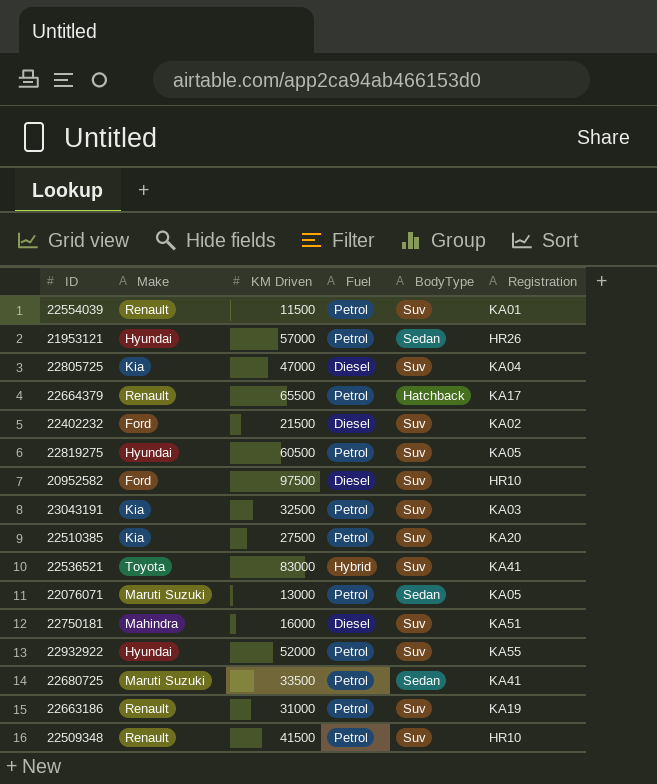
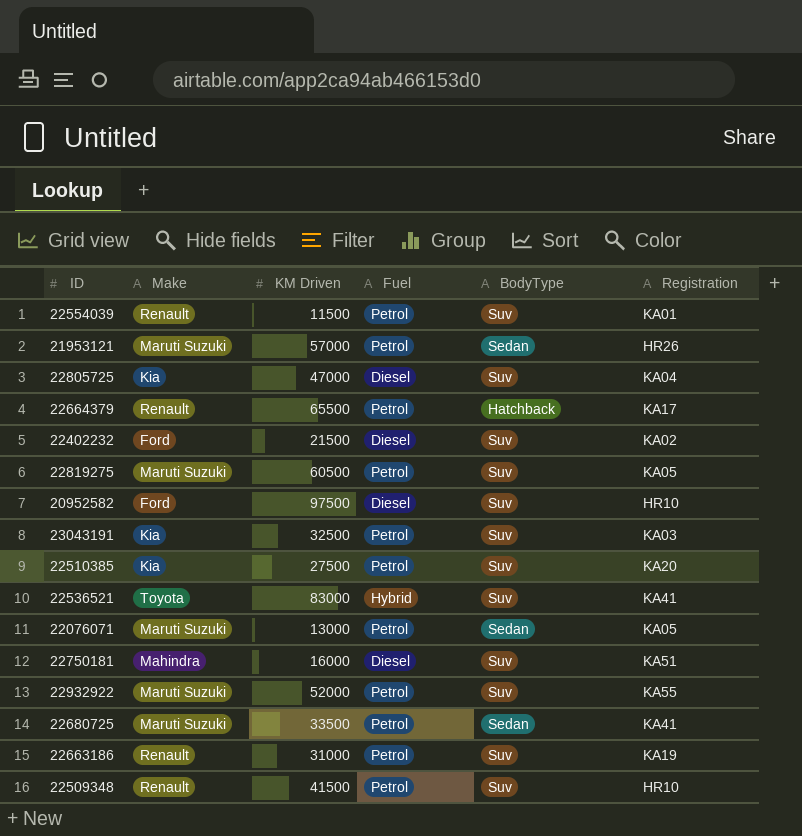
21953121 | Make: Hyundai -> Maruti Suzuki
22819275 | Make: Hyundai -> Maruti Suzuki
22932922 | Make: Hyundai -> Maruti Suzuki

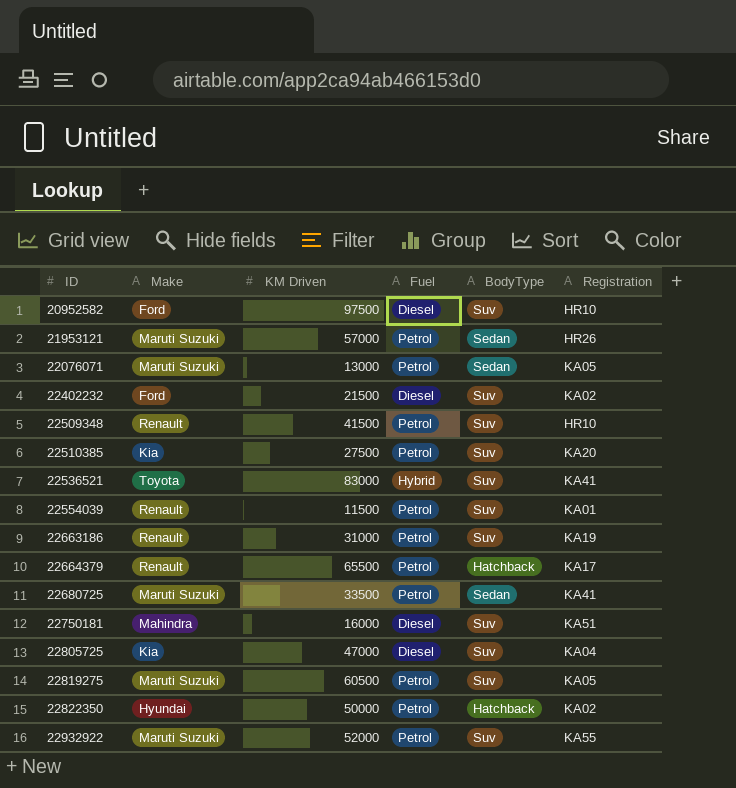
row order: none -> ID ascending
row 23043191: Kia | 32500 | Petrol | Suv | KA03 -> none
row 22822350: none -> Hyundai | 50000 | Petrol | Hatchback | KA02

